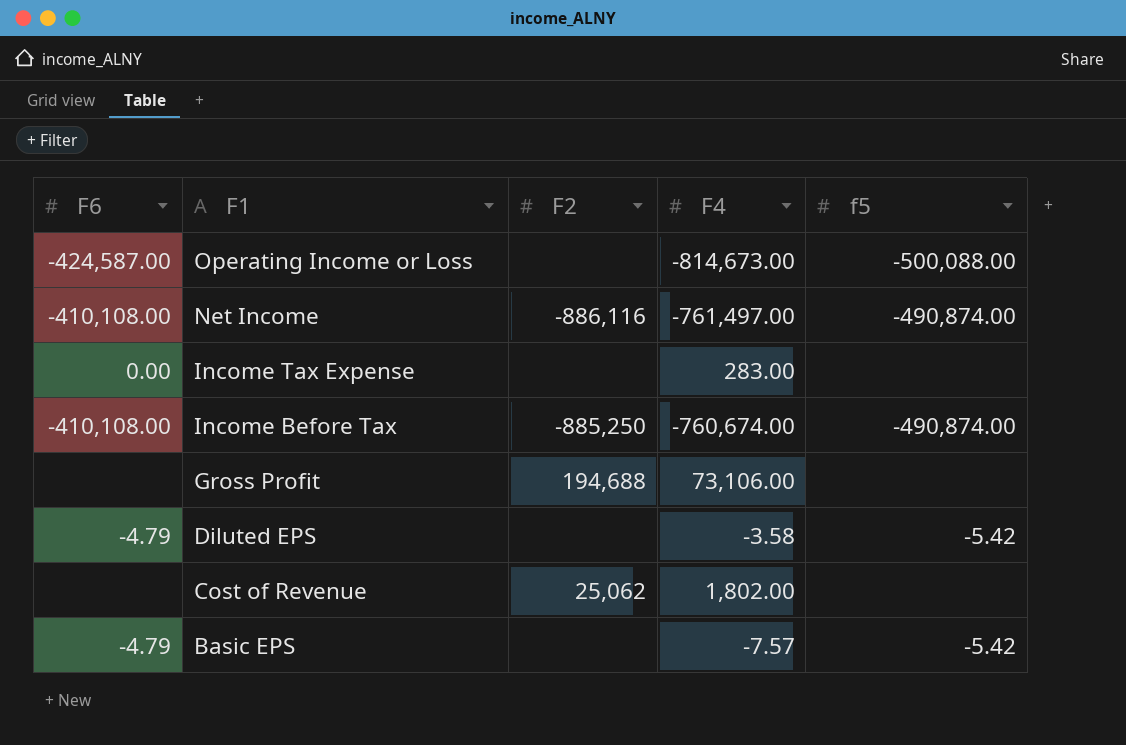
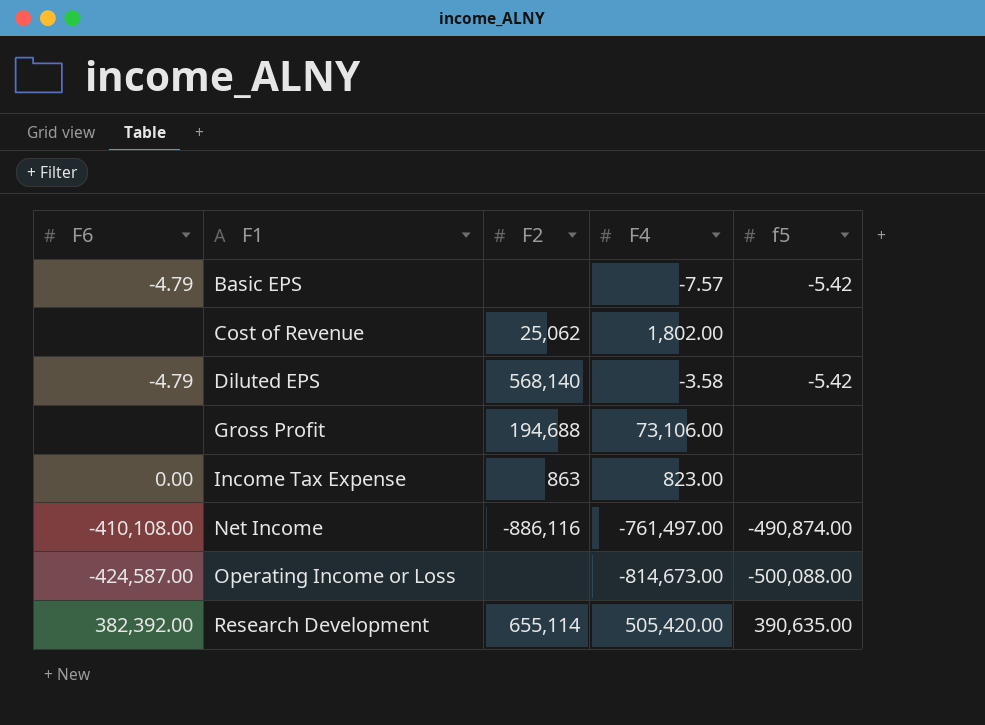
row order: F1 descending -> F1 ascending
row Income Before Tax: -410,108.00 | -885,250 | -760,674.00 | -490,874.00 -> none
Diluted EPS | F2: none -> 568,140
Income Tax Expense | F2: none -> 863
Income Tax Expense | F4: 283.00 -> 823.00
row Research Development: none -> 382,392.00 | 655,114 | 505,420.00 | 390,635.00

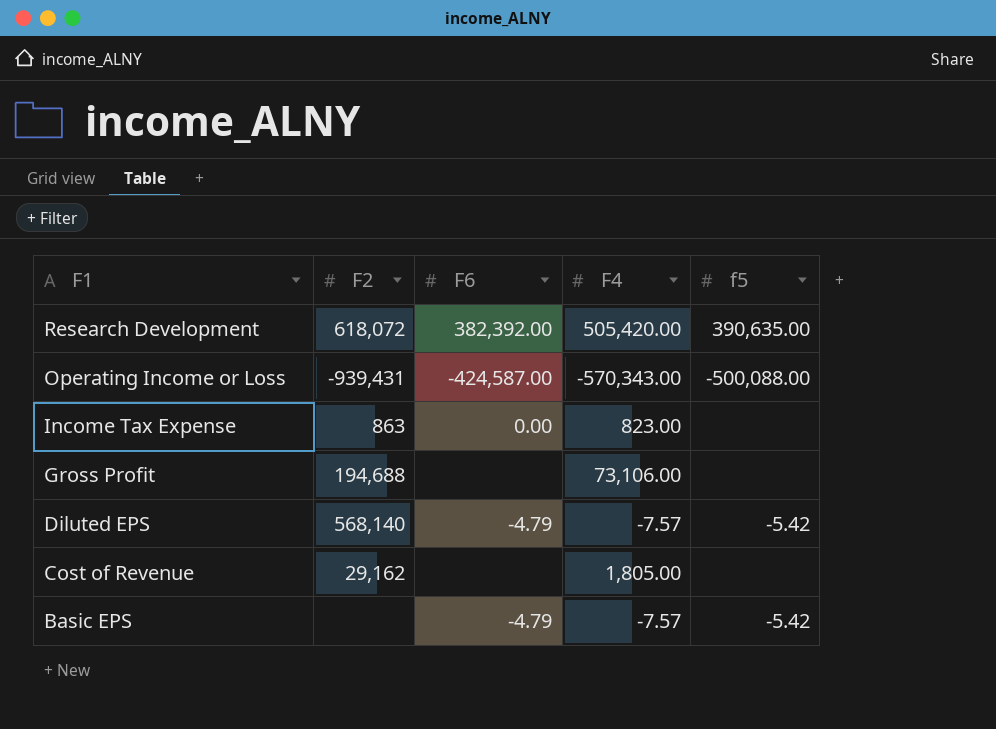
row order: F1 ascending -> F1 descending
column F6 | position: 1 -> 3
row Net Income: -410,108.00 | -886,116 | -761,497.00 | -490,874.00 -> none
Research Development | F2: 655,114 -> 618,072
Operating Income or Loss | F2: none -> -939,431
Operating Income or Loss | F4: -814,673.00 -> -570,343.00
Diluted EPS | F4: -3.58 -> -7.57
Cost of Revenue | F2: 25,062 -> 29,162
Cost of Revenue | F4: 1,802.00 -> 1,805.00

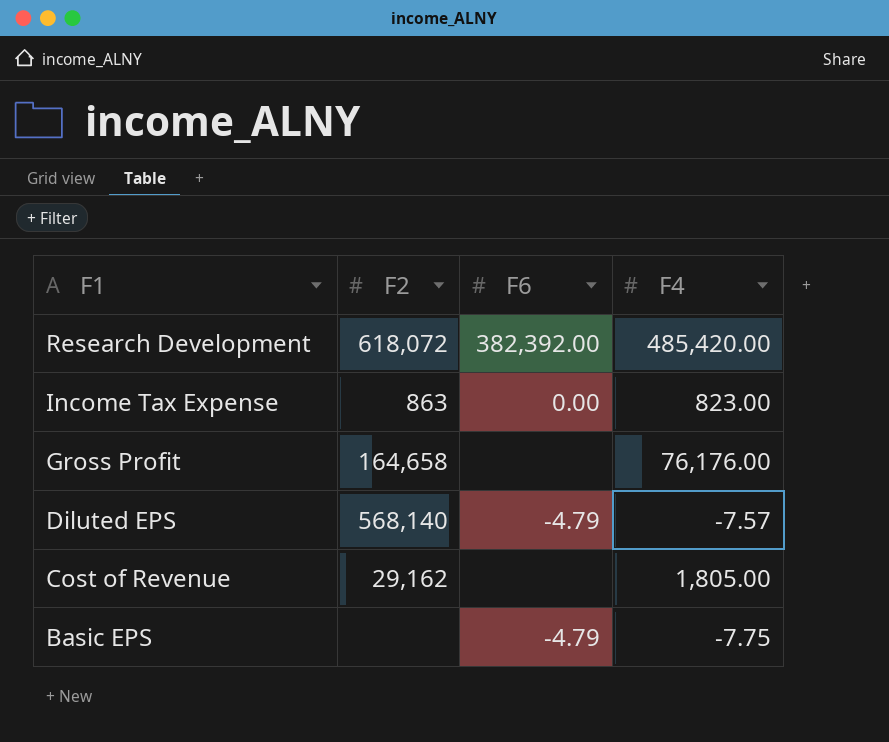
column f5 | position: 5 -> none
row Operating Income or Loss: -939,431 | -424,587.00 | -570,343.00 | -500,088.00 -> none
Research Development | F4: 505,420.00 -> 485,420.00
Gross Profit | F2: 194,688 -> 164,658
Gross Profit | F4: 73,106.00 -> 76,176.00
Basic EPS | F4: -7.57 -> -7.75

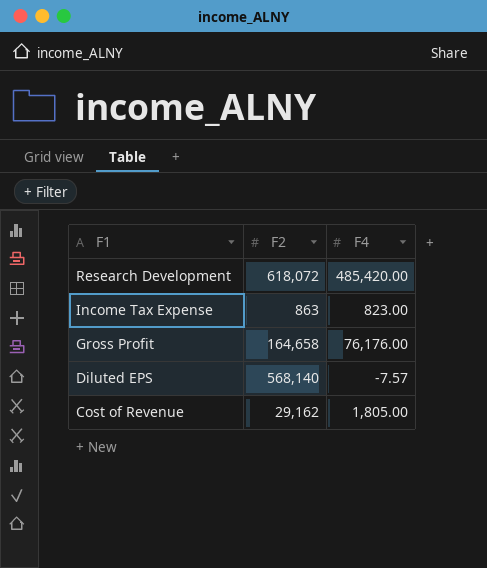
column F6 | position: 3 -> none
row Basic EPS: none | -4.79 | -7.75 -> none

